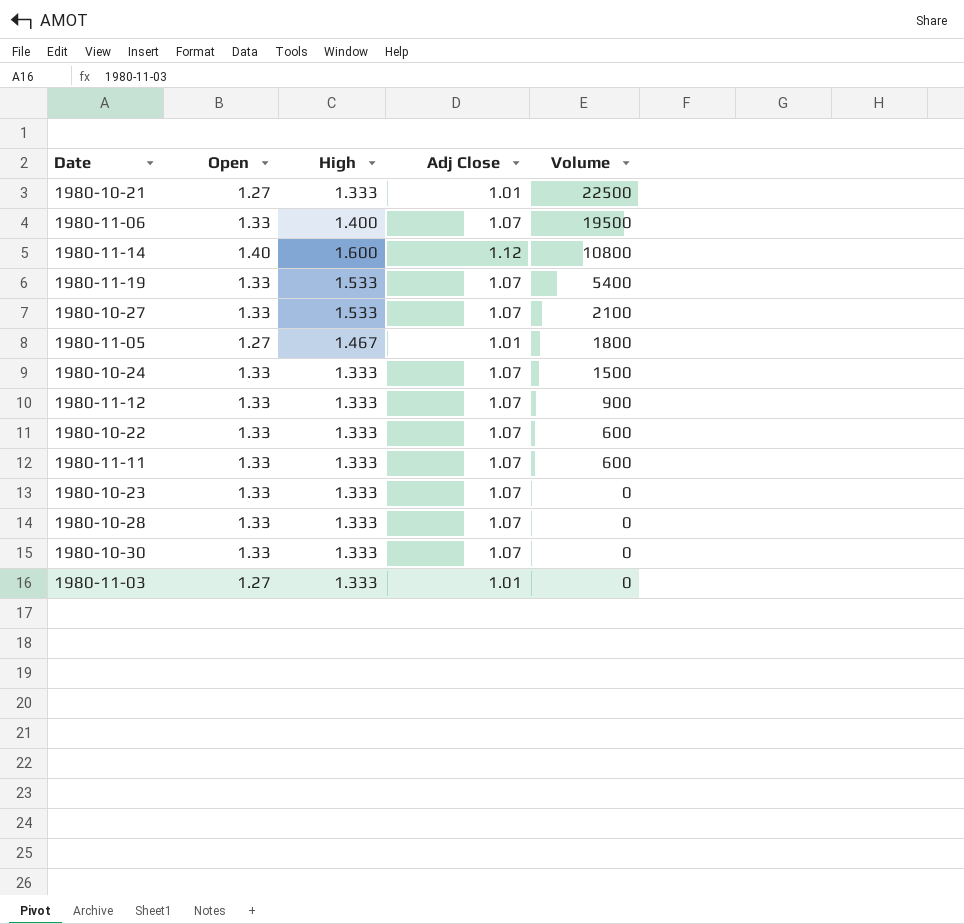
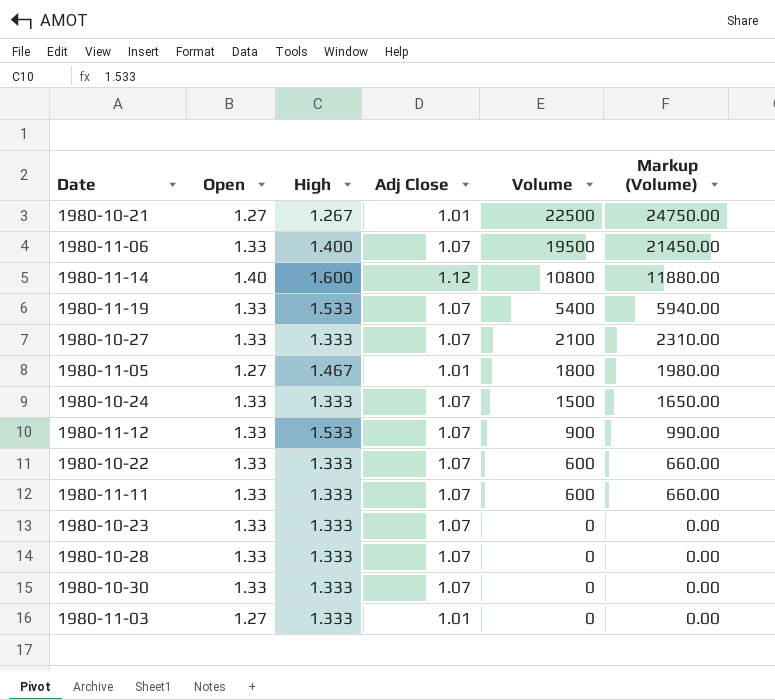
column Markup (Volume) | formula: none -> [Volume] * 1.1
1980-10-21 | High: 1.333 -> 1.267
1980-10-27 | High: 1.533 -> 1.333
1980-11-12 | High: 1.333 -> 1.533

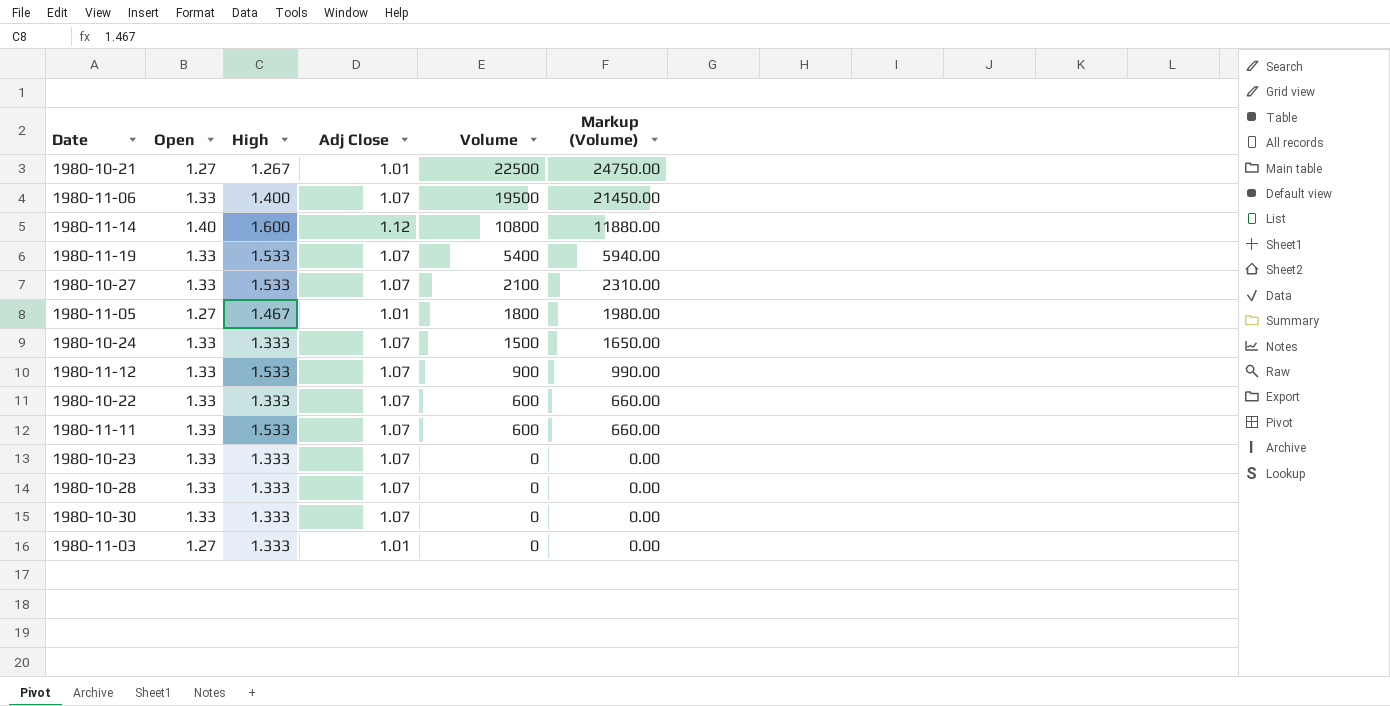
1980-10-27 | High: 1.333 -> 1.533
1980-11-11 | High: 1.333 -> 1.533

